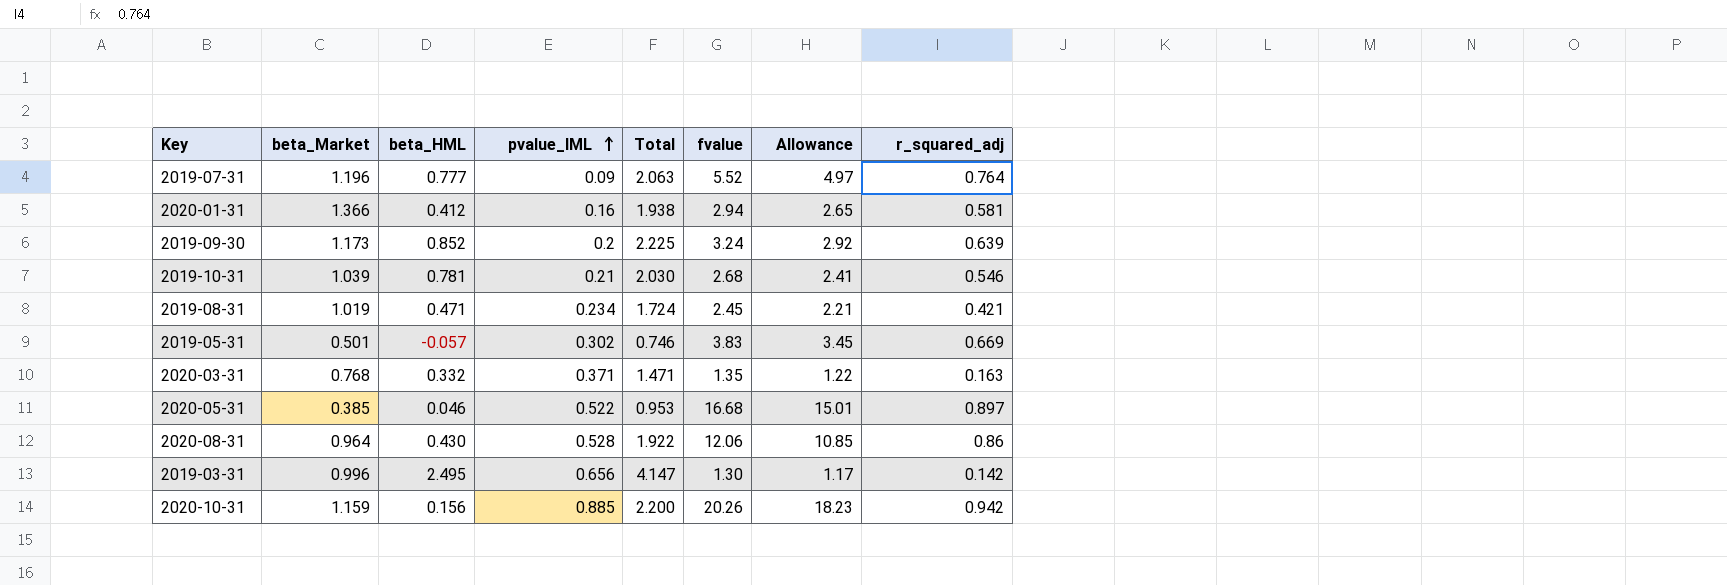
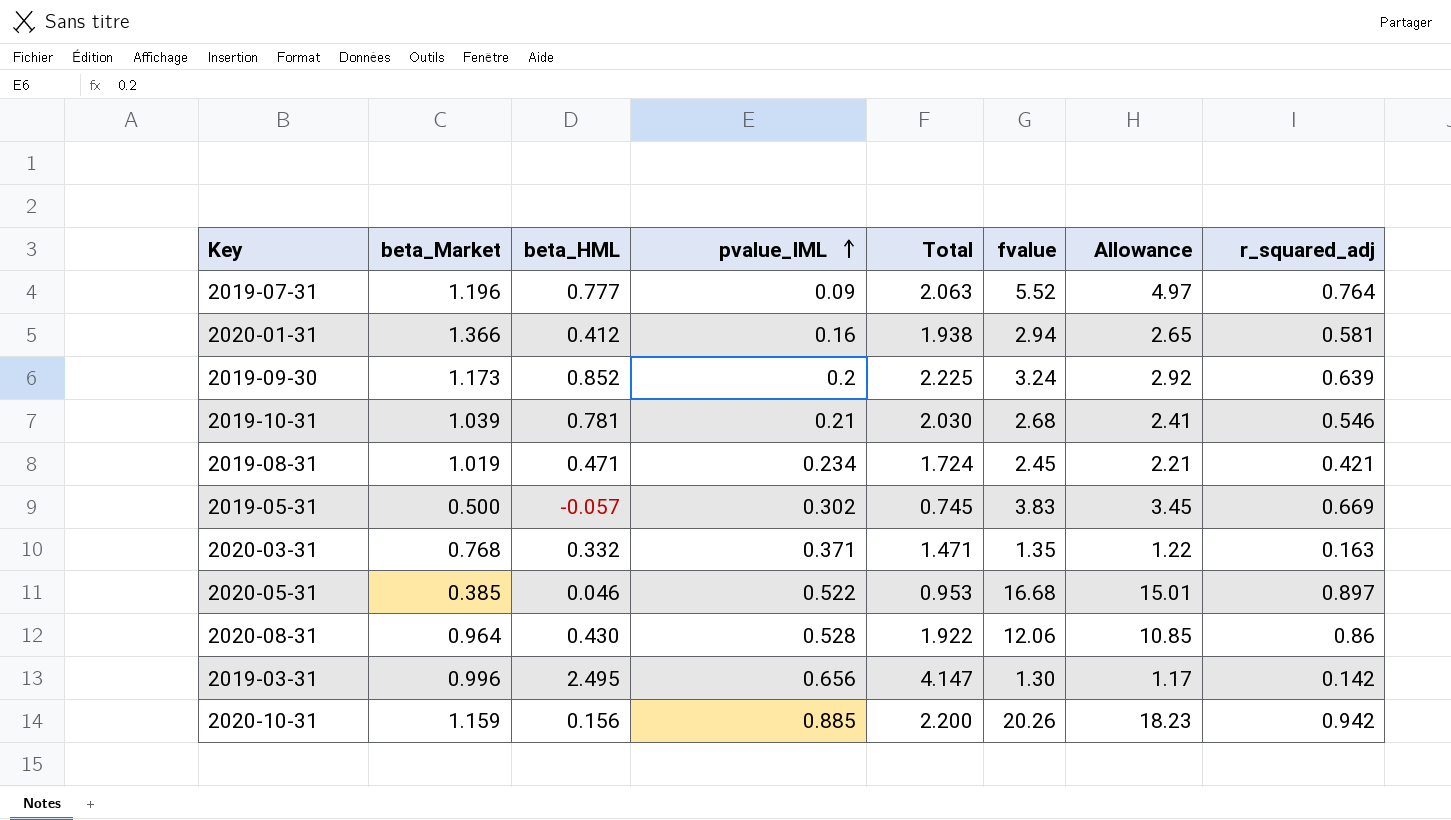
2019-05-31 | beta_Market: 0.501 -> 0.500
2019-05-31 | Total: 0.746 -> 0.745

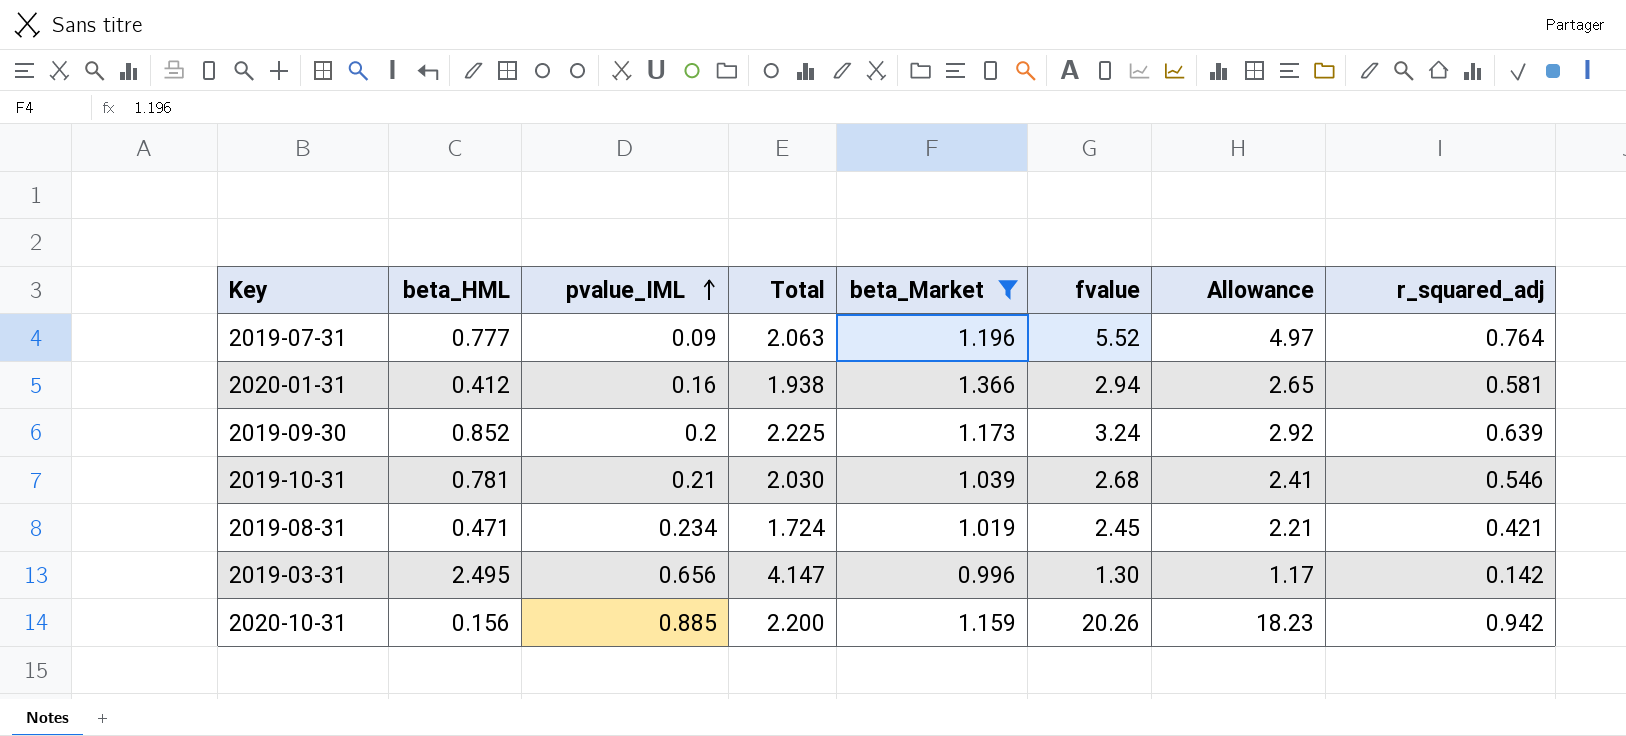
filter: none -> beta_Market >= 0.996
column beta_Market | position: 2 -> 5

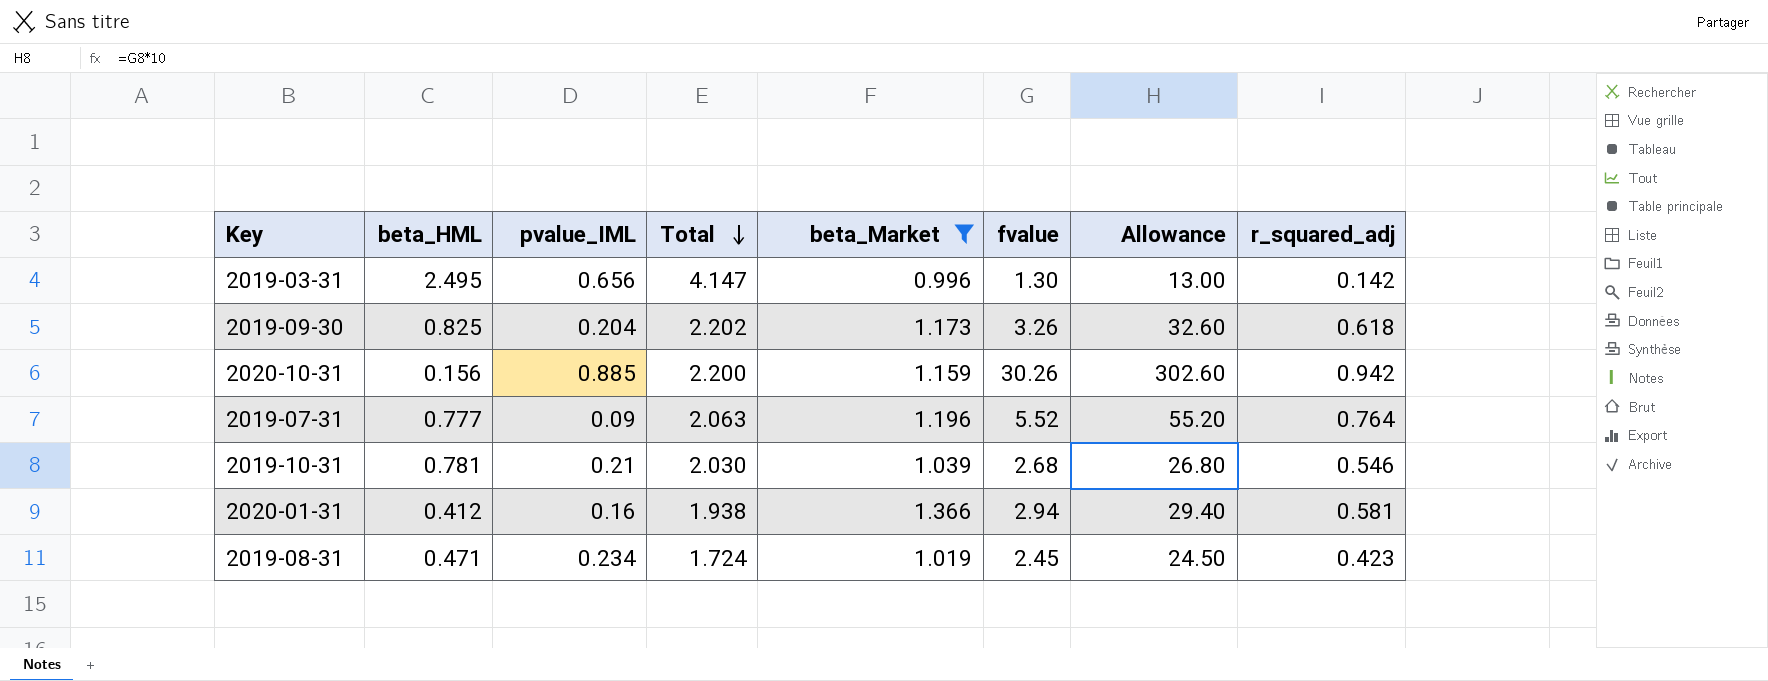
row order: pvalue_IML ascending -> Total descending
column Allowance | formula: [fvalue] * 0.9 -> [fvalue] * 10
2019-09-30 | beta_HML: 0.852 -> 0.825
2019-09-30 | pvalue_IML: 0.2 -> 0.204
2019-09-30 | Total: 2.225 -> 2.202
2019-09-30 | fvalue: 3.24 -> 3.26
2019-09-30 | r_squared_adj: 0.639 -> 0.618
2020-10-31 | fvalue: 20.26 -> 30.26
2019-08-31 | r_squared_adj: 0.421 -> 0.423

